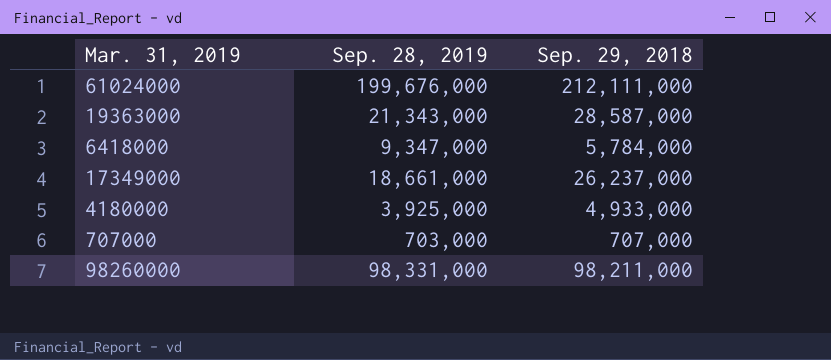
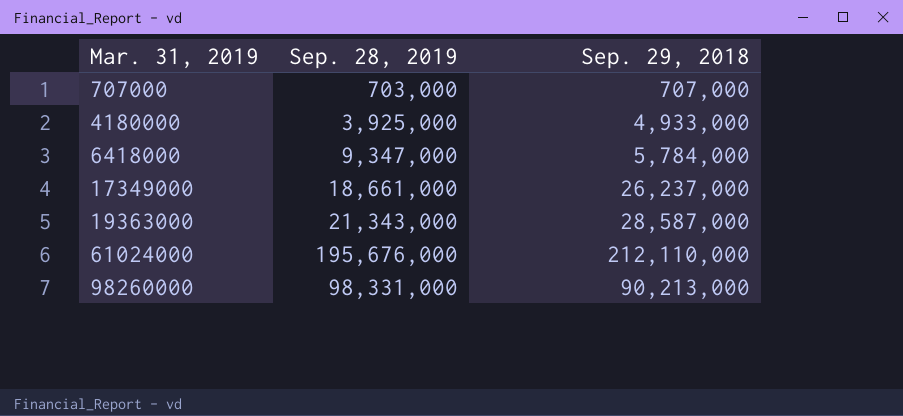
row order: none -> Mar. 31, 2019 ascending
61024000 | Sep. 28, 2019: 199,676,000 -> 195,676,000
61024000 | Sep. 29, 2018: 212,111,000 -> 212,110,000
98260000 | Sep. 29, 2018: 98,211,000 -> 90,213,000

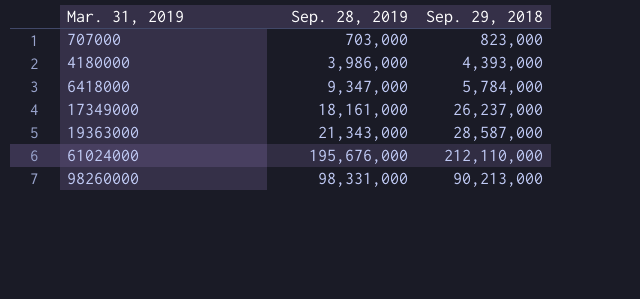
707000 | Sep. 29, 2018: 707,000 -> 823,000
4180000 | Sep. 28, 2019: 3,925,000 -> 3,986,000
4180000 | Sep. 29, 2018: 4,933,000 -> 4,393,000
17349000 | Sep. 28, 2019: 18,661,000 -> 18,161,000

